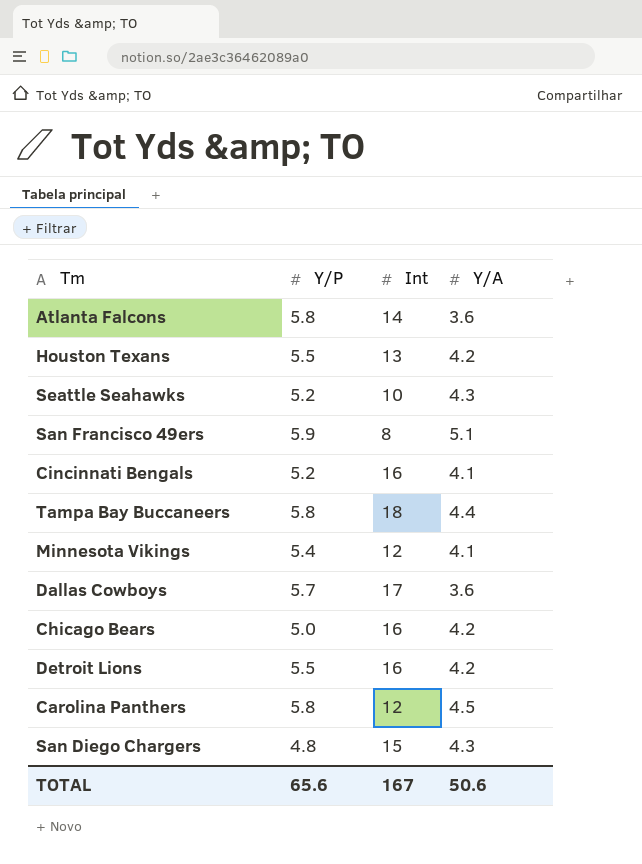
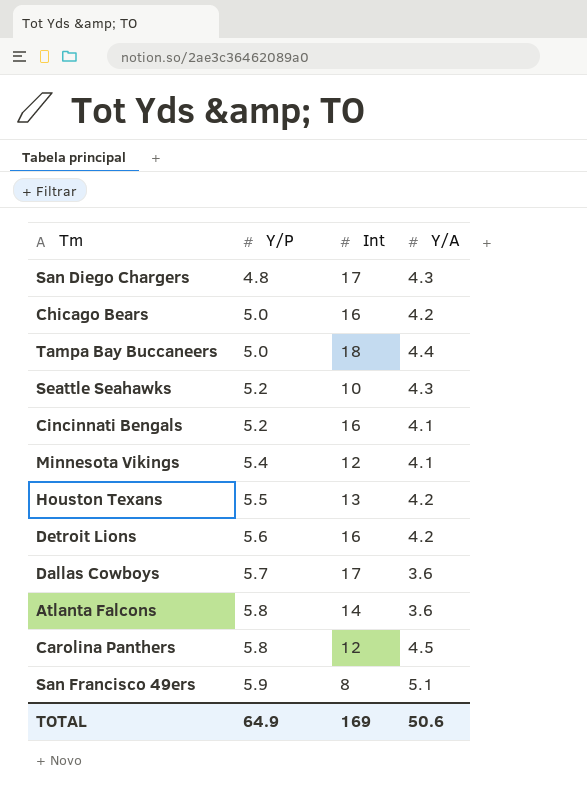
row order: none -> Y/P ascending
San Diego Chargers | Int: 15 -> 17
Tampa Bay Buccaneers | Y/P: 5.8 -> 5.0
Detroit Lions | Y/P: 5.5 -> 5.6
TOTAL | Y/P: 65.6 -> 64.9
TOTAL | Int: 167 -> 169

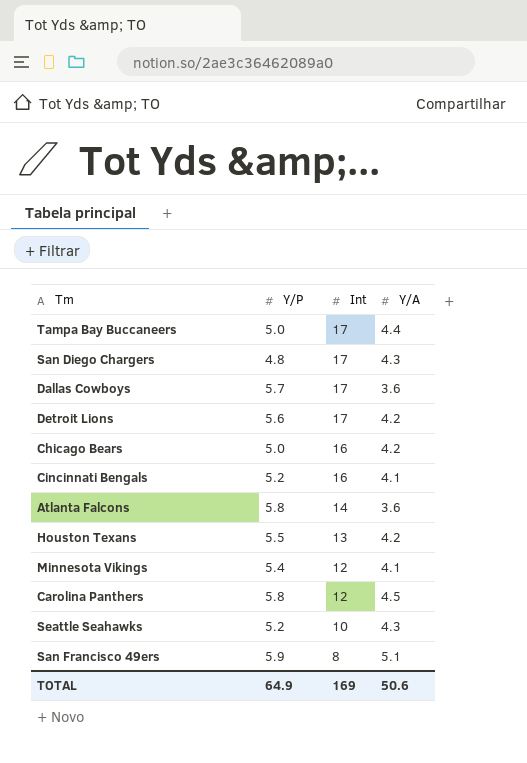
row order: Y/P ascending -> Int descending
Tampa Bay Buccaneers | Int: 18 -> 17
Detroit Lions | Int: 16 -> 17

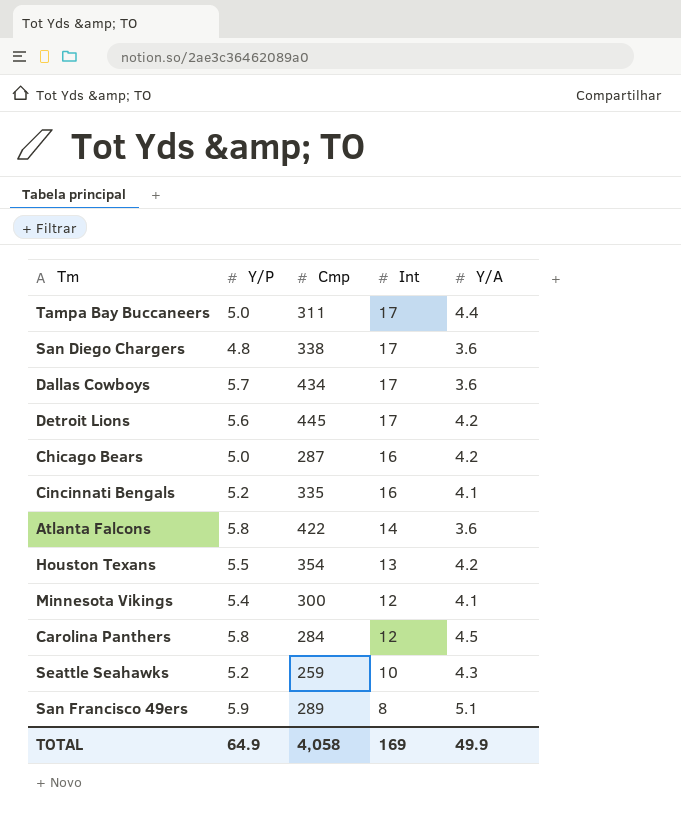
column Cmp | position: none -> 3
San Diego Chargers | Y/A: 4.3 -> 3.6
TOTAL | Y/A: 50.6 -> 49.9

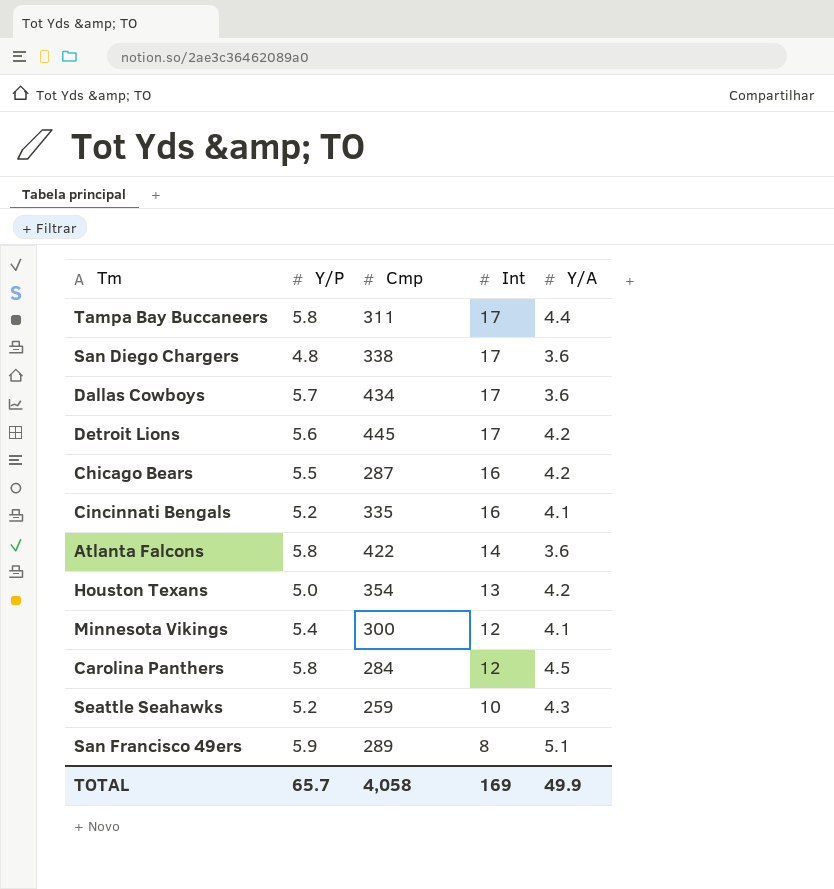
Tampa Bay Buccaneers | Y/P: 5.0 -> 5.8
Chicago Bears | Y/P: 5.0 -> 5.5
Houston Texans | Y/P: 5.5 -> 5.0
TOTAL | Y/P: 64.9 -> 65.7

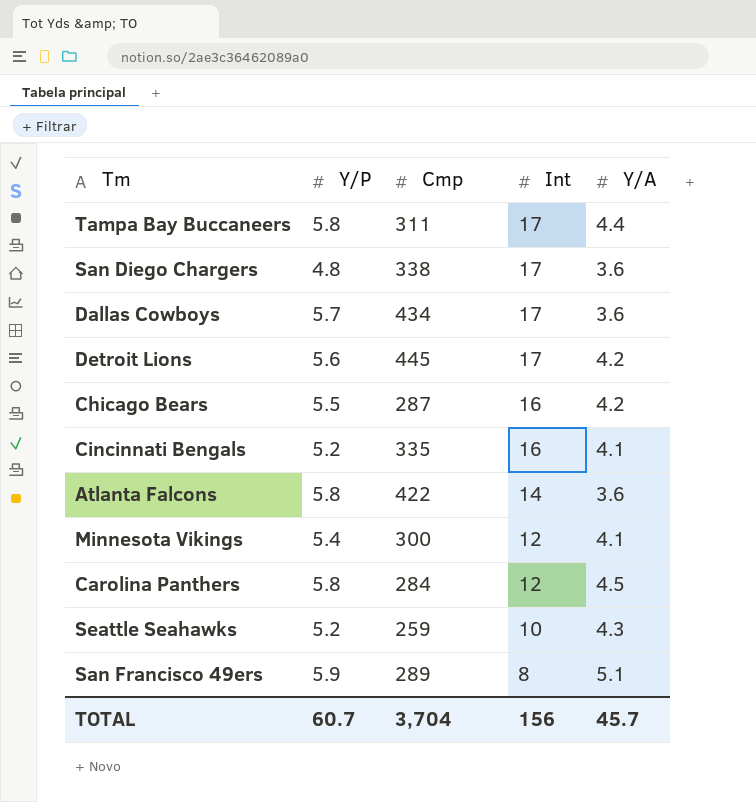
row Houston Texans: 5.0 | 354 | 13 | 4.2 -> none
TOTAL | Y/P: 65.7 -> 60.7
TOTAL | Cmp: 4,058 -> 3,704
TOTAL | Int: 169 -> 156
TOTAL | Y/A: 49.9 -> 45.7

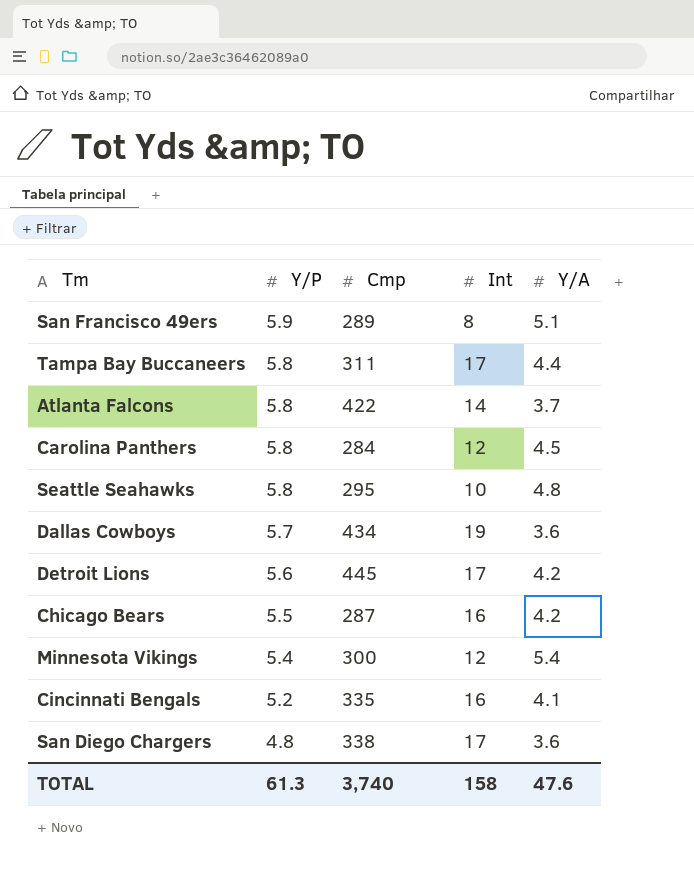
row order: Int descending -> Y/P descending
Atlanta Falcons | Y/A: 3.6 -> 3.7
Seattle Seahawks | Y/P: 5.2 -> 5.8
Seattle Seahawks | Cmp: 259 -> 295
Seattle Seahawks | Y/A: 4.3 -> 4.8
Dallas Cowboys | Int: 17 -> 19
Minnesota Vikings | Y/A: 4.1 -> 5.4
TOTAL | Y/P: 60.7 -> 61.3
TOTAL | Cmp: 3,704 -> 3,740
TOTAL | Int: 156 -> 158
TOTAL | Y/A: 45.7 -> 47.6

